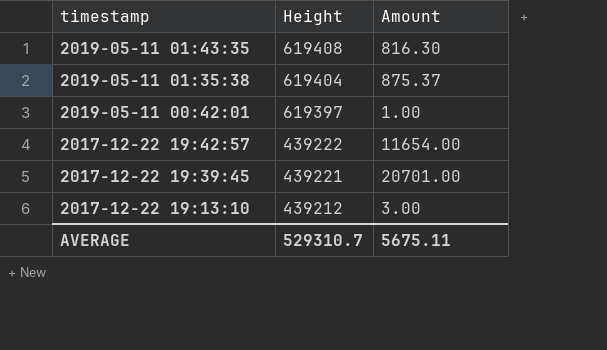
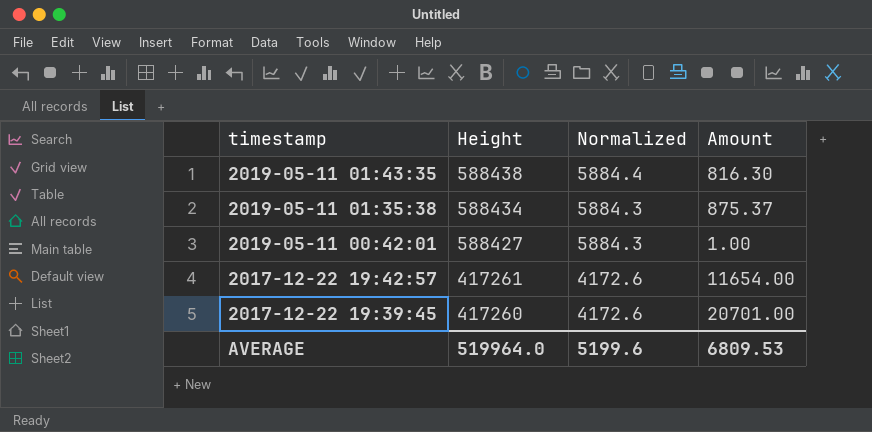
column Normalized | formula: none -> [Height] * 0.01
row 2017-12-22 19:13:10: 439212 | 3.00 -> none
2019-05-11 01:43:35 | Height: 619408 -> 588438
2019-05-11 01:35:38 | Height: 619404 -> 588434
2019-05-11 00:42:01 | Height: 619397 -> 588427
2017-12-22 19:42:57 | Height: 439222 -> 417261
2017-12-22 19:39:45 | Height: 439221 -> 417260
AVERAGE | Height: 529310.7 -> 519964.0
AVERAGE | Amount: 5675.11 -> 6809.53

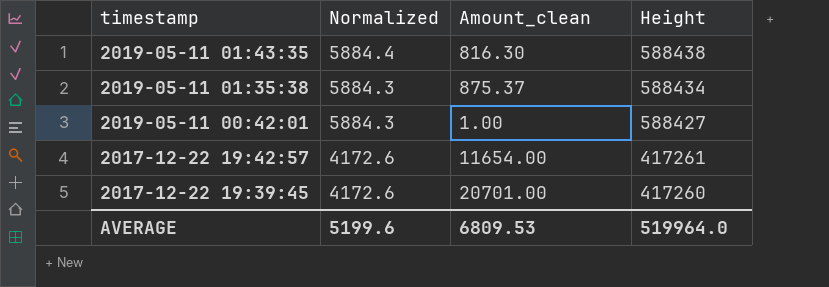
column name: Amount -> Amount_clean
column Height | position: 2 -> 4

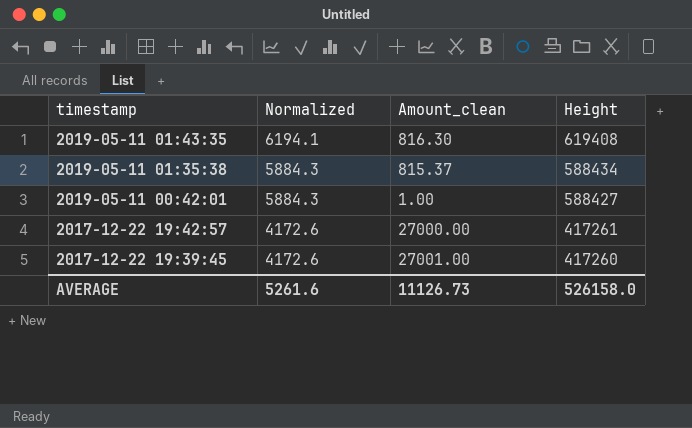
2019-05-11 01:43:35 | Normalized: 5884.4 -> 6194.1
2019-05-11 01:43:35 | Height: 588438 -> 619408
2019-05-11 01:35:38 | Amount_clean: 875.37 -> 815.37
2017-12-22 19:42:57 | Amount_clean: 11654.00 -> 27000.00
2017-12-22 19:39:45 | Amount_clean: 20701.00 -> 27001.00
AVERAGE | Normalized: 5199.6 -> 5261.6
AVERAGE | Amount_clean: 6809.53 -> 11126.73
AVERAGE | Height: 519964.0 -> 526158.0

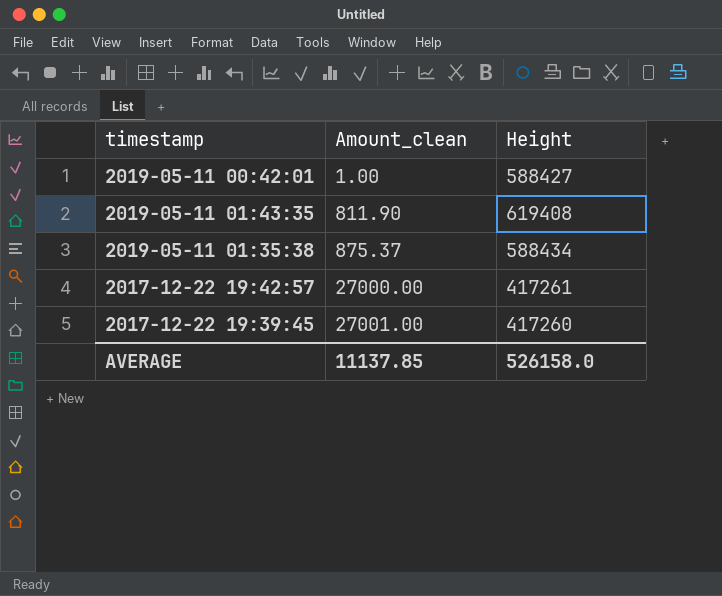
row order: timestamp descending -> Amount_clean ascending
column Normalized | formula: [Height] * 0.01 -> none
2019-05-11 01:43:35 | Amount_clean: 816.30 -> 811.90
2019-05-11 01:35:38 | Amount_clean: 815.37 -> 875.37
AVERAGE | Amount_clean: 11126.73 -> 11137.85

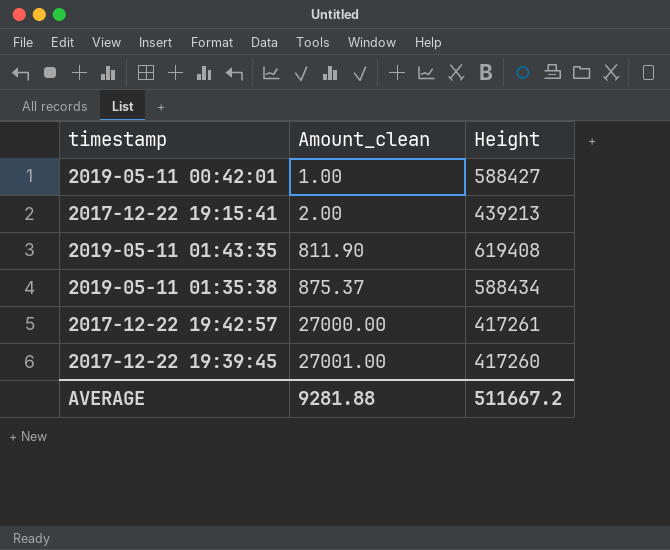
row 2017-12-22 19:15:41: none -> 2.00 | 439213
AVERAGE | Amount_clean: 11137.85 -> 9281.88
AVERAGE | Height: 526158.0 -> 511667.2

